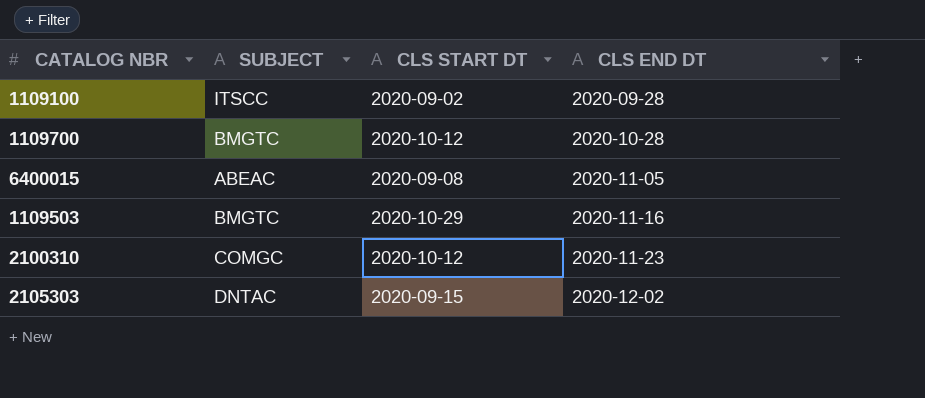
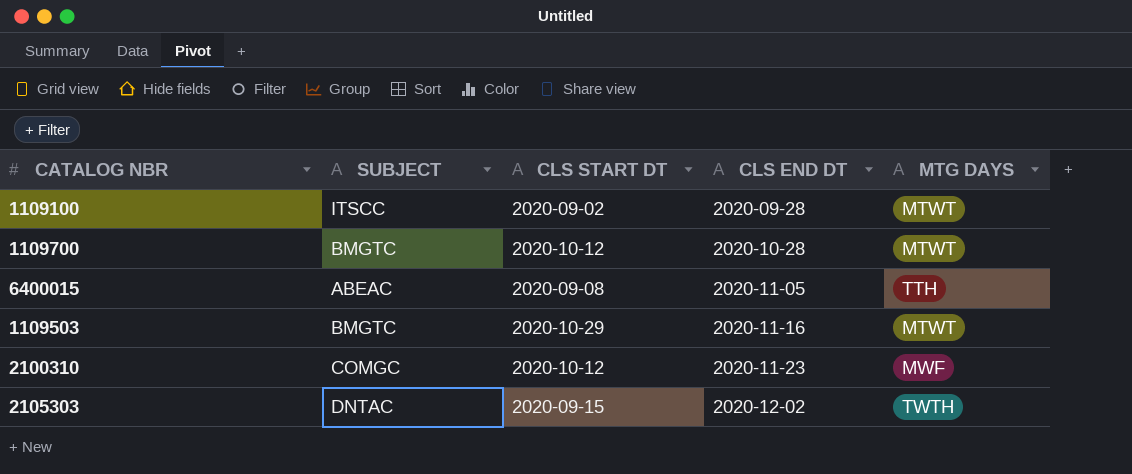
column MTG DAYS | position: none -> 5

